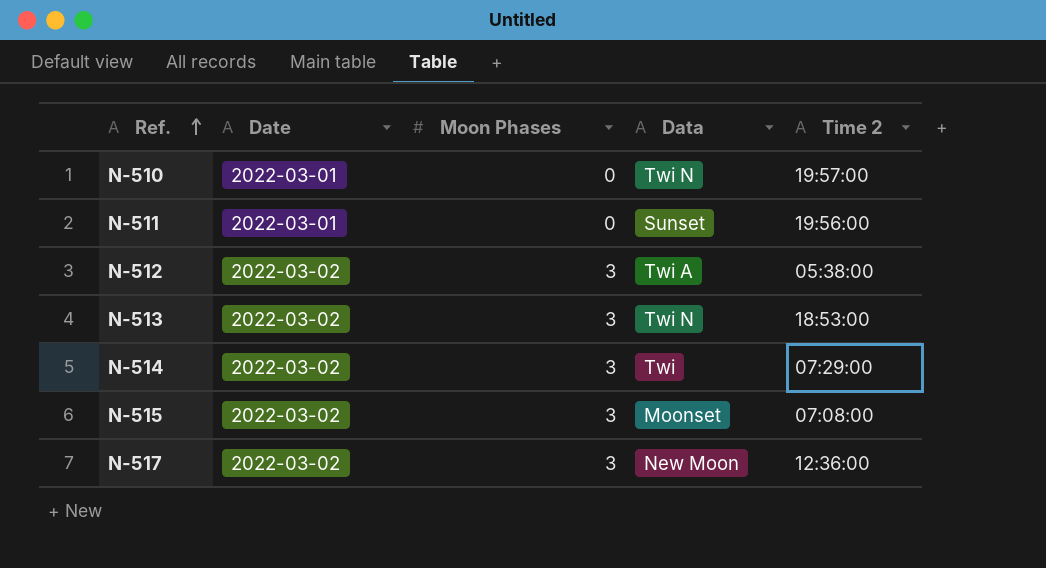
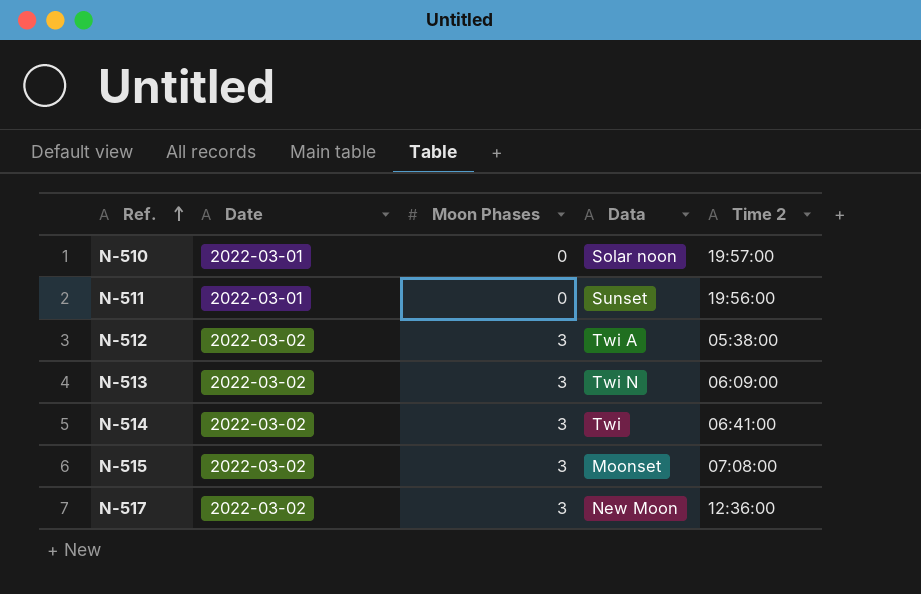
N-510 | Data: Twi N -> Solar noon
N-513 | Time 2: 18:53:00 -> 06:09:00
N-514 | Time 2: 07:29:00 -> 06:41:00

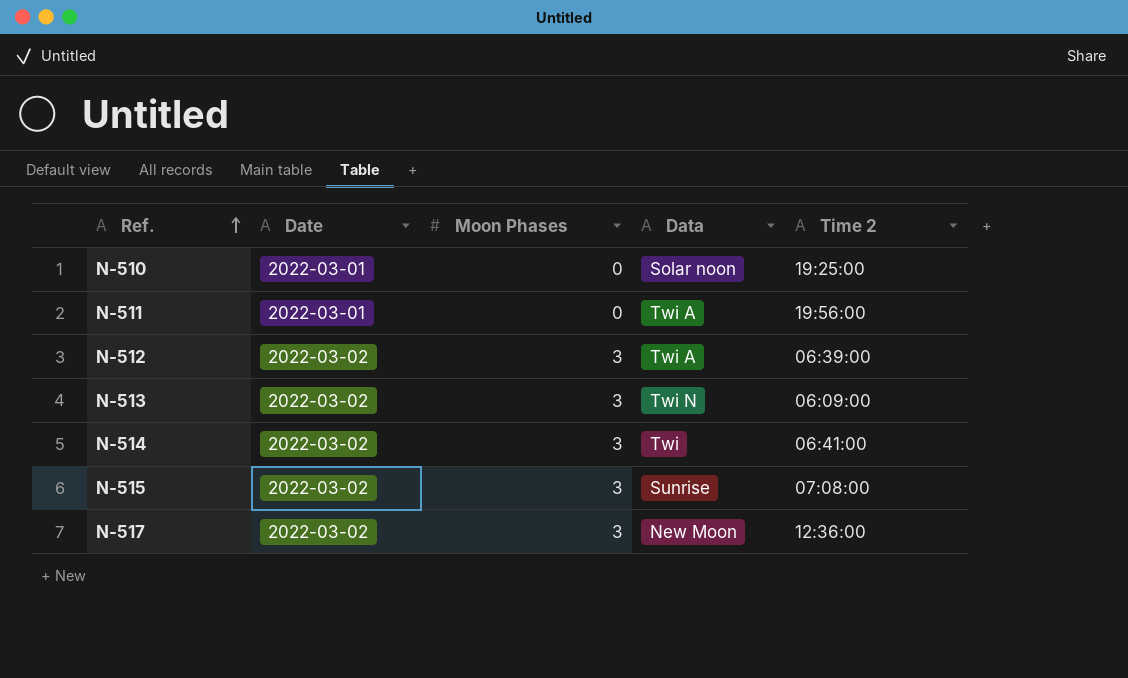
N-510 | Time 2: 19:57:00 -> 19:25:00
N-511 | Data: Sunset -> Twi A
N-512 | Time 2: 05:38:00 -> 06:39:00
N-515 | Data: Moonset -> Sunrise

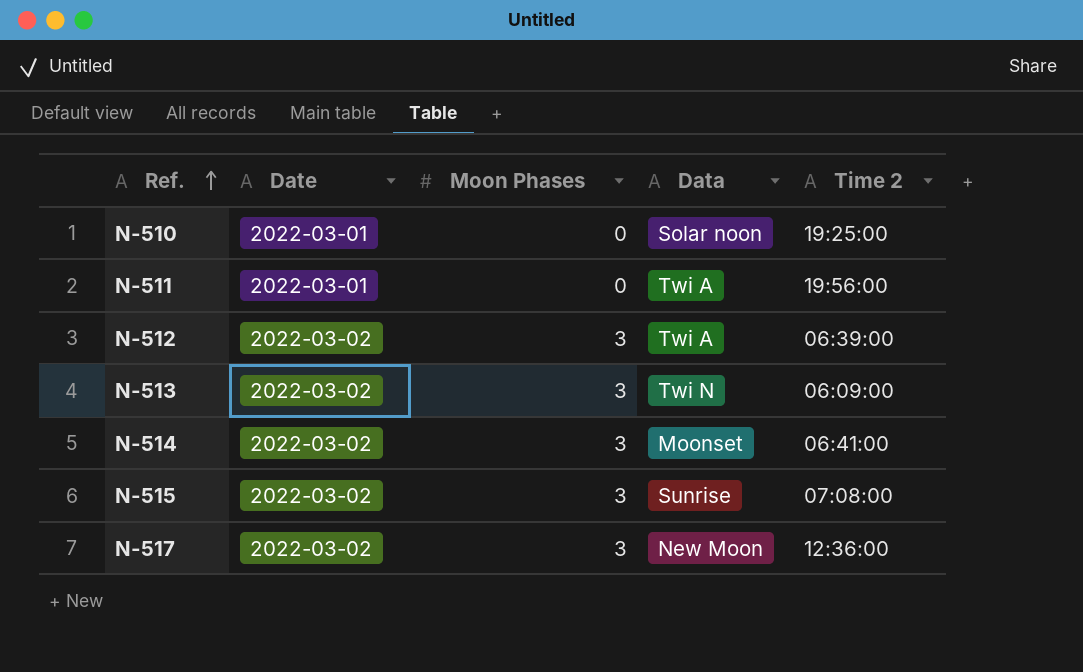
N-514 | Data: Twi -> Moonset

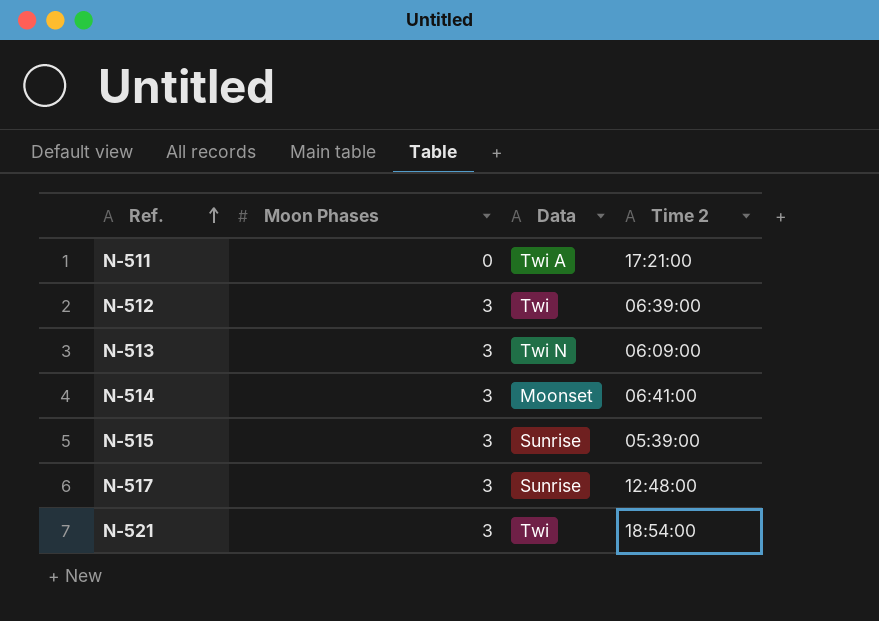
column Date | position: 2 -> none
row N-510: 2022-03-01 | 0 | Solar noon | 19:25:00 -> none
N-511 | Time 2: 19:56:00 -> 17:21:00
N-512 | Data: Twi A -> Twi
N-515 | Time 2: 07:08:00 -> 05:39:00
N-517 | Data: New Moon -> Sunrise
N-517 | Time 2: 12:36:00 -> 12:48:00
row N-521: none -> 3 | Twi | 18:54:00

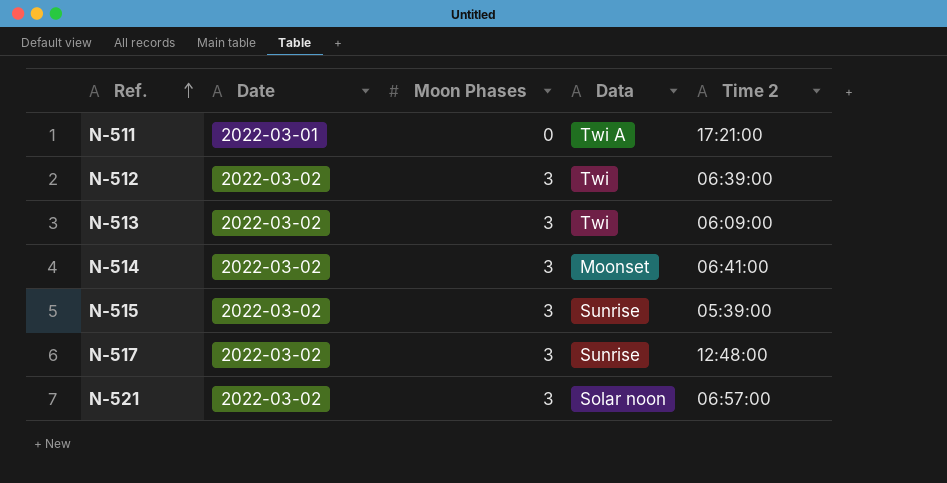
column Date | position: none -> 2
N-513 | Data: Twi N -> Twi
N-521 | Data: Twi -> Solar noon
N-521 | Time 2: 18:54:00 -> 06:57:00

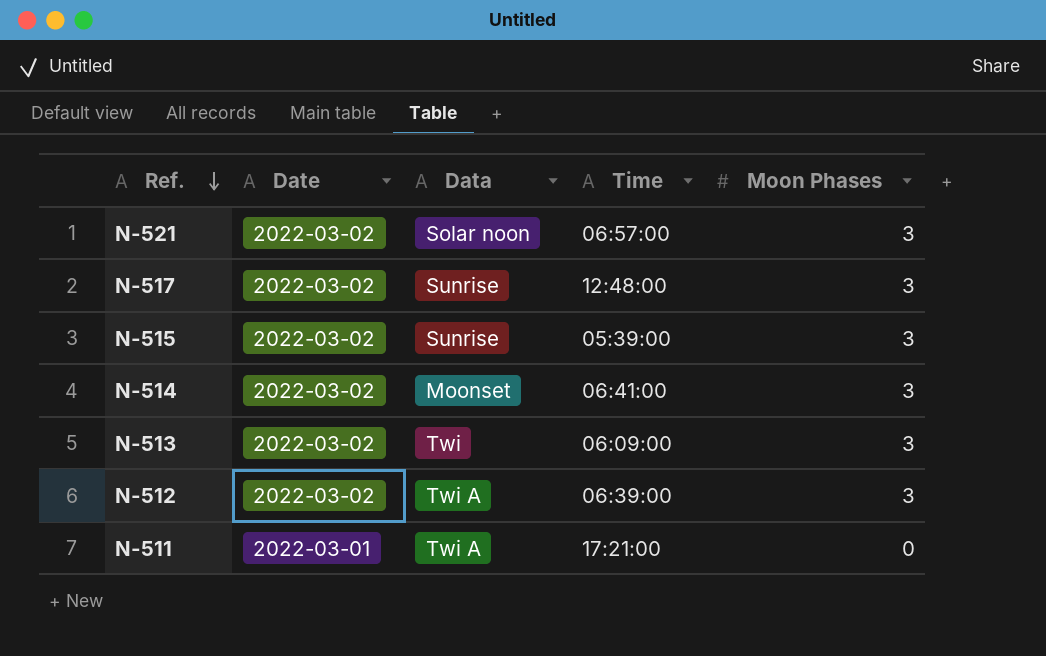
row order: Ref. ascending -> Ref. descending
column name: Time 2 -> Time
column Moon Phases | position: 3 -> 5
N-512 | Data: Twi -> Twi A

